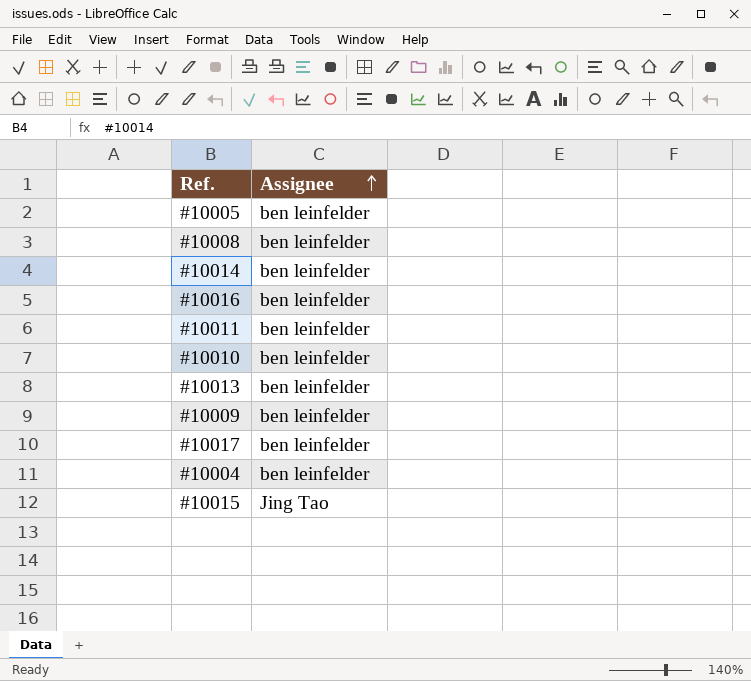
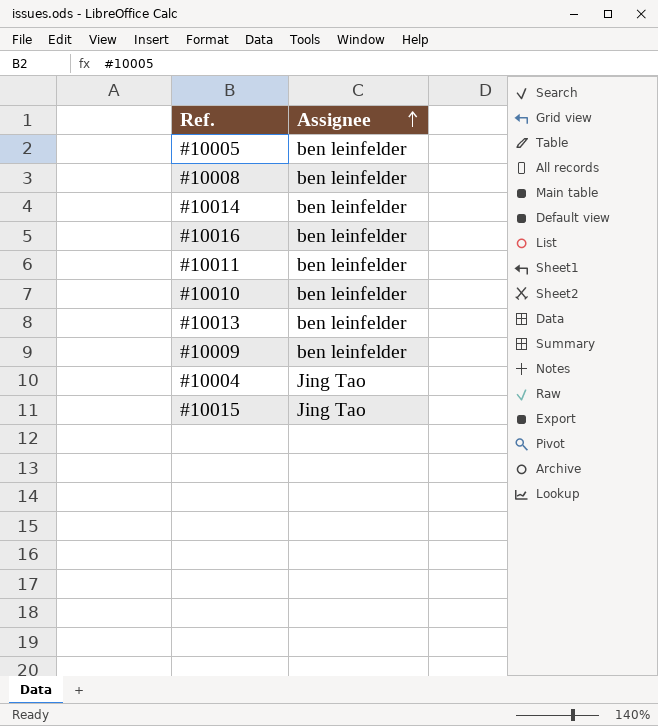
row #10017: ben leinfelder -> none
#10004 | Assignee: ben leinfelder -> Jing Tao

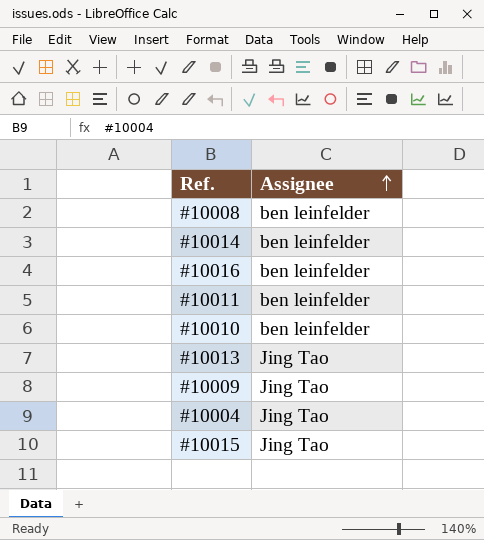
row #10005: ben leinfelder -> none
#10013 | Assignee: ben leinfelder -> Jing Tao
#10009 | Assignee: ben leinfelder -> Jing Tao

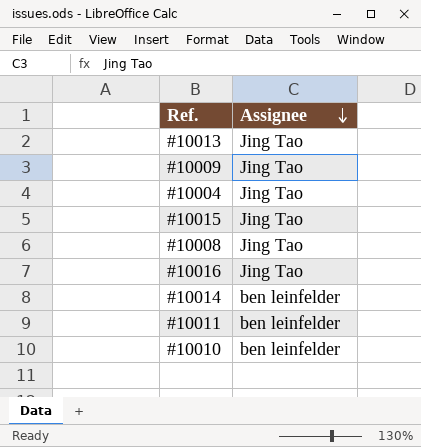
row order: Assignee ascending -> Assignee descending
#10008 | Assignee: ben leinfelder -> Jing Tao
#10016 | Assignee: ben leinfelder -> Jing Tao

